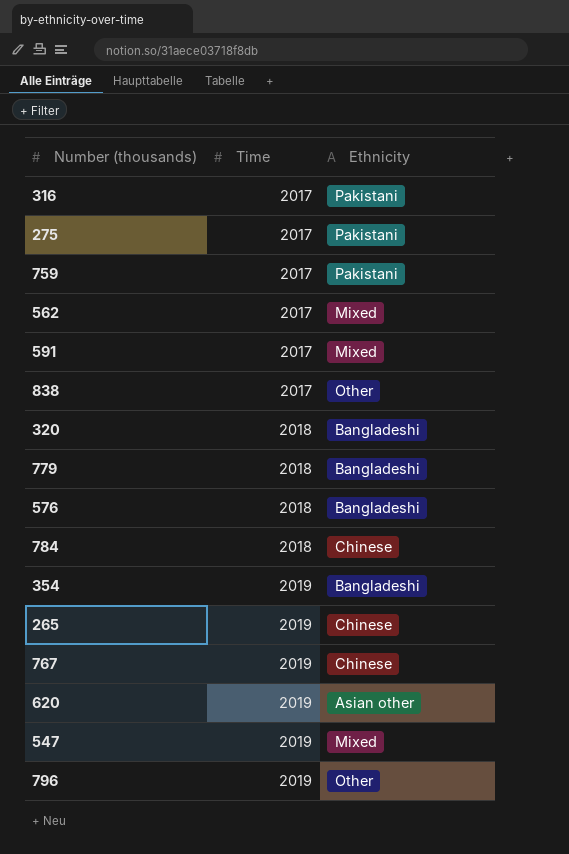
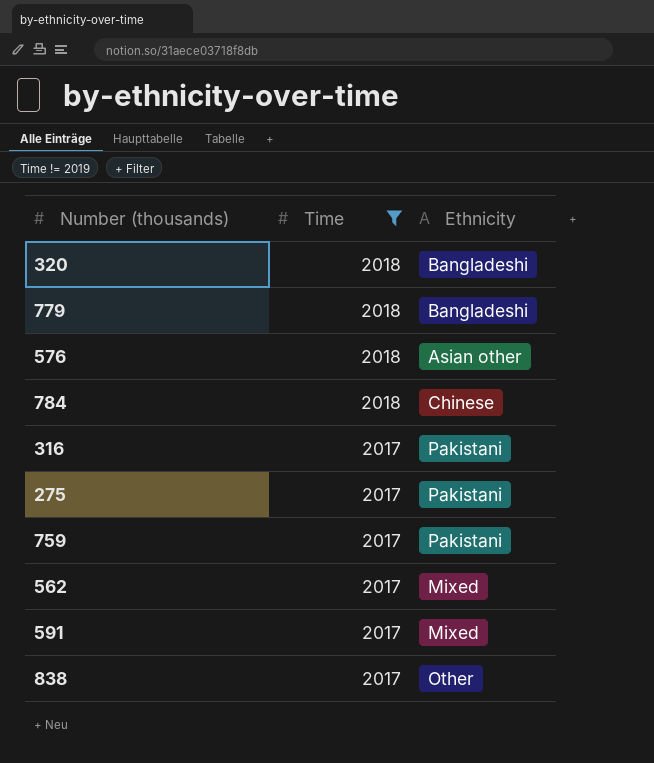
filter: none -> Time != 2019
row order: Time ascending -> Time descending
576 | Ethnicity: Bangladeshi -> Asian other

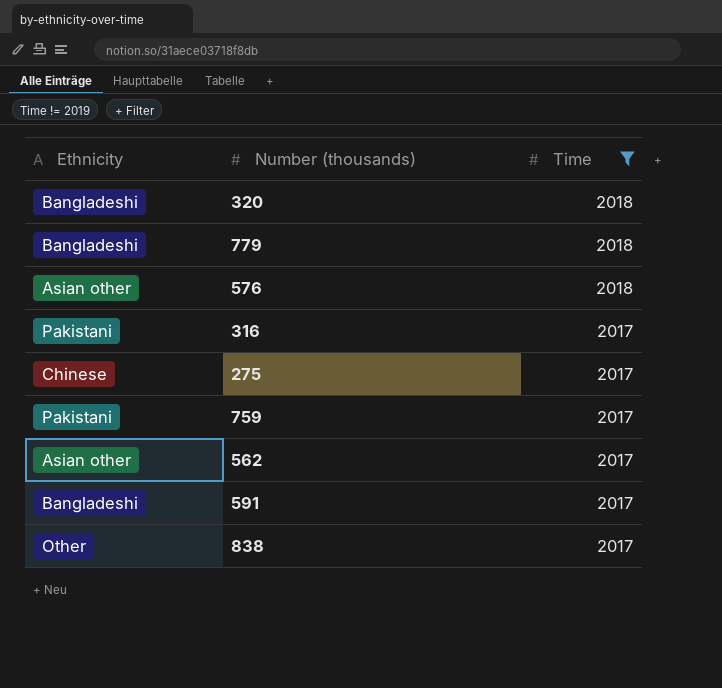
column Ethnicity | position: 3 -> 1
row 784: 2018 | Chinese -> none
275 | Ethnicity: Pakistani -> Chinese
562 | Ethnicity: Mixed -> Asian other
591 | Ethnicity: Mixed -> Bangladeshi

